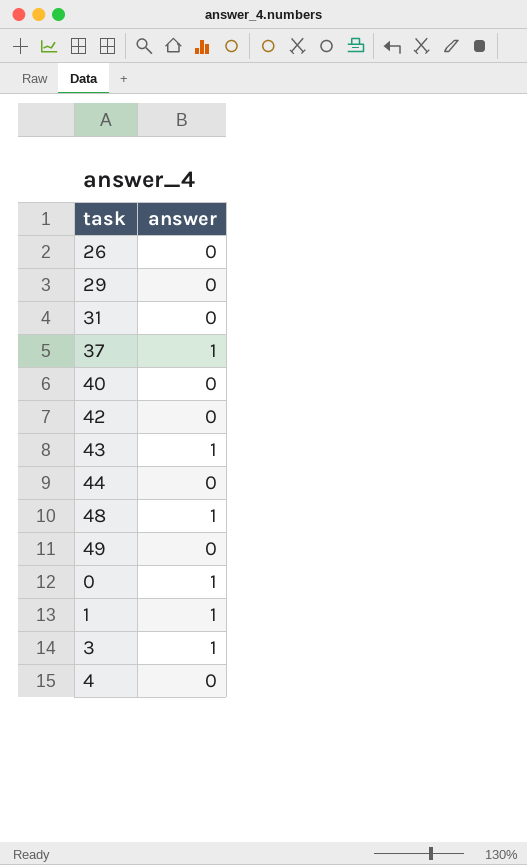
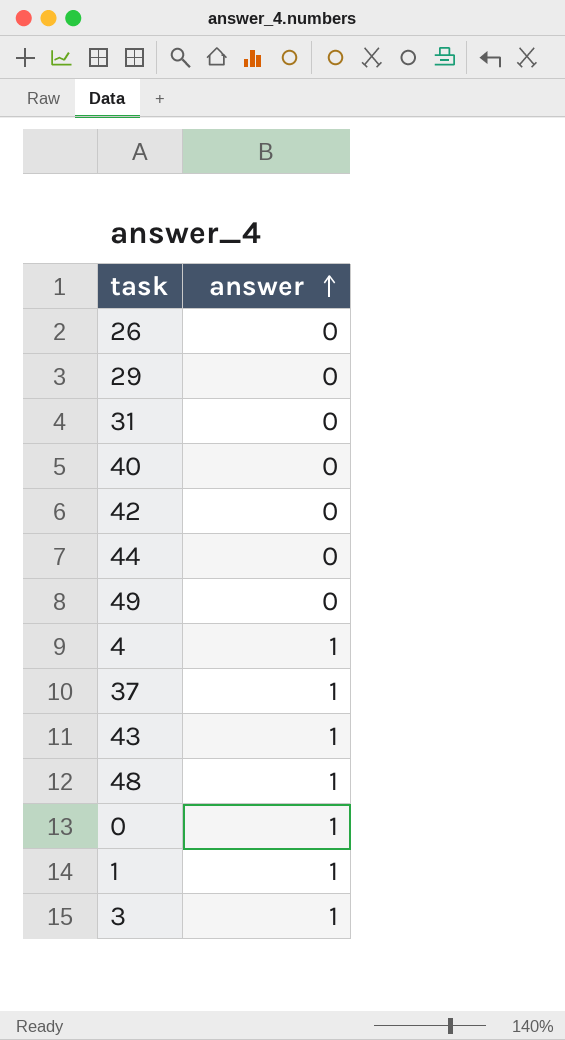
row order: none -> answer ascending
4 | answer: 0 -> 1

